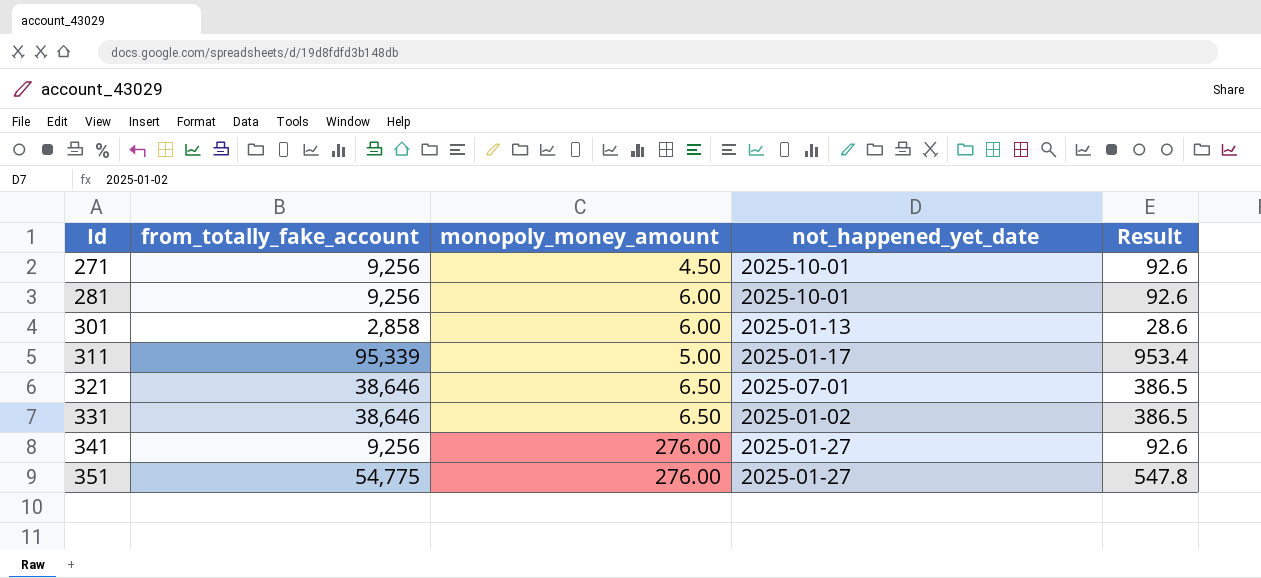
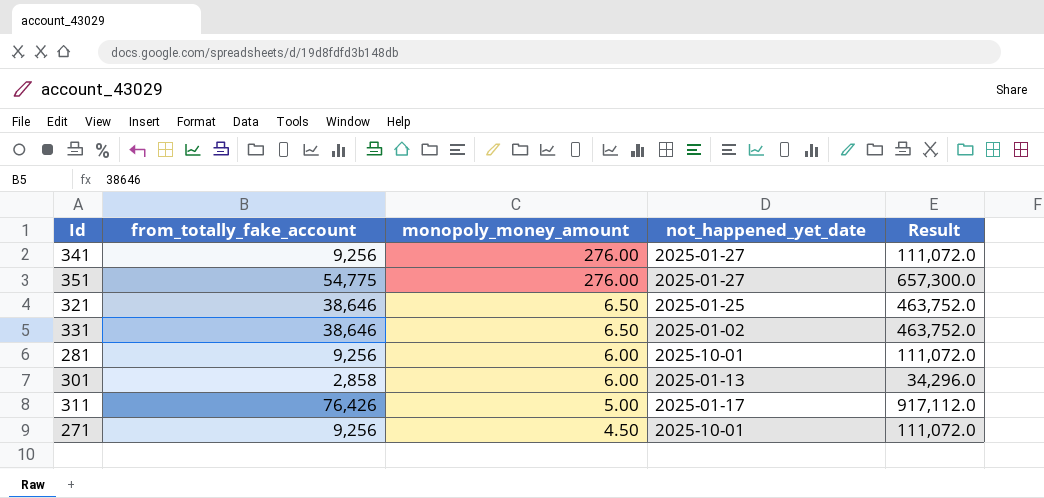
row order: Id ascending -> monopoly_money_amount descending
column Result | formula: [from_totally_fake_account] * 0.01 -> [from_totally_fake_account] * 12
321 | not_happened_yet_date: 2025-07-01 -> 2025-01-25
311 | from_totally_fake_account: 95,339 -> 76,426

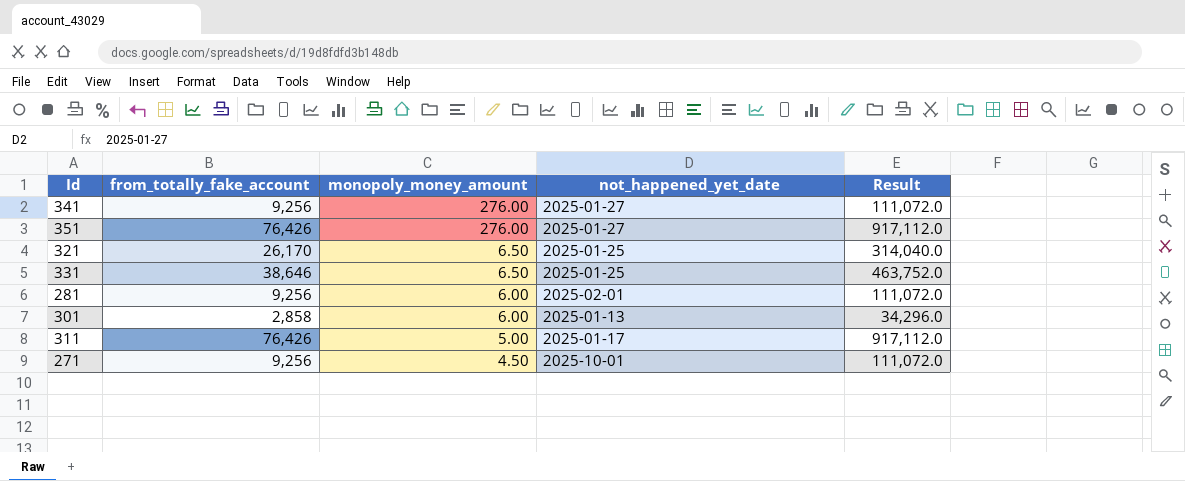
351 | from_totally_fake_account: 54,775 -> 76,426
351 | Result: 657,300.0 -> 917,112.0
321 | from_totally_fake_account: 38,646 -> 26,170
321 | Result: 463,752.0 -> 314,040.0
331 | not_happened_yet_date: 2025-01-02 -> 2025-01-25
281 | not_happened_yet_date: 2025-10-01 -> 2025-02-01

